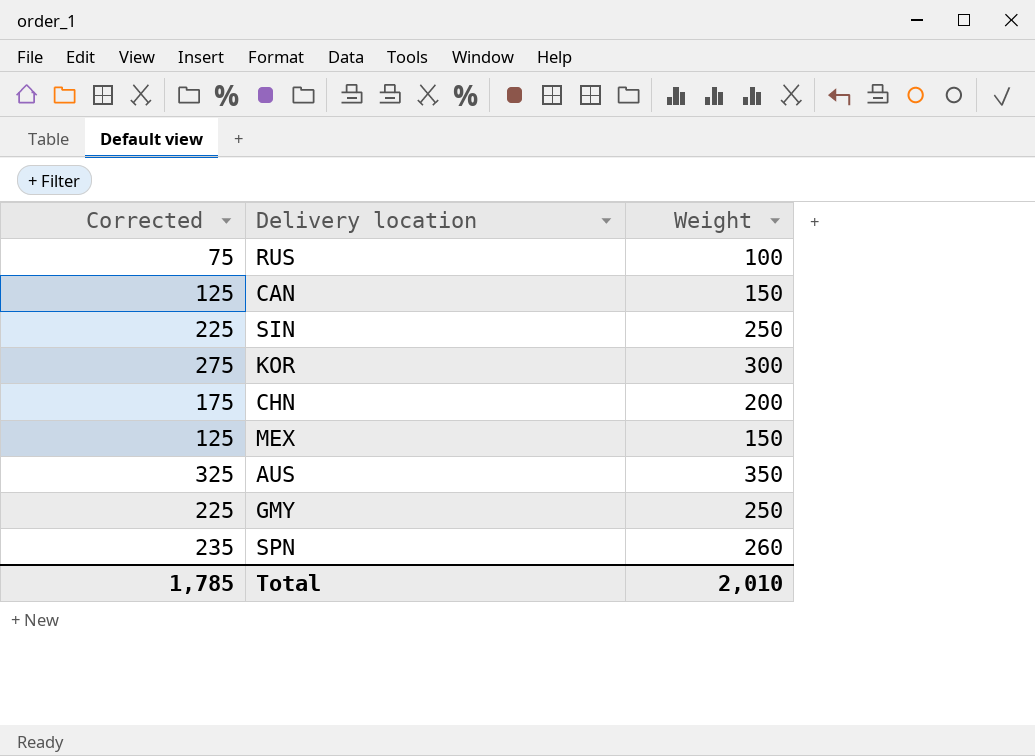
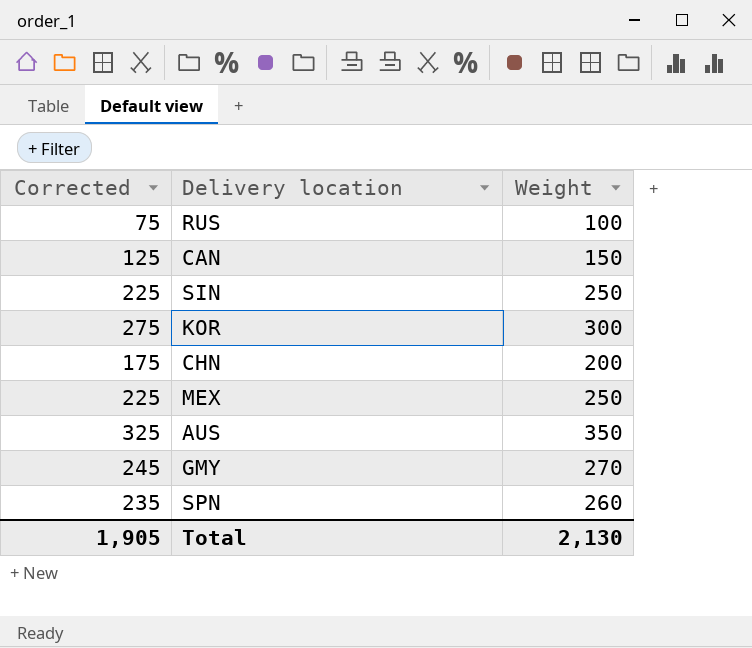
MEX | Corrected: 125 -> 225
MEX | Weight: 150 -> 250
GMY | Corrected: 225 -> 245
GMY | Weight: 250 -> 270
Total | Corrected: 1,785 -> 1,905
Total | Weight: 2,010 -> 2,130

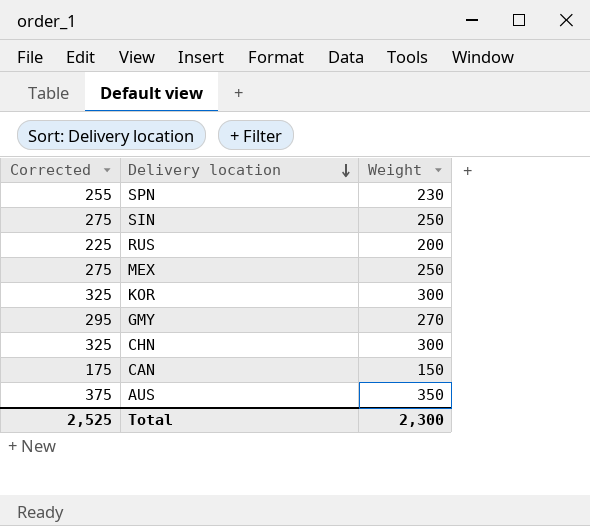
row order: none -> Delivery location descending
column Corrected | formula: [Weight] - 25 -> [Weight] + 25
SPN | Weight: 260 -> 230
RUS | Weight: 100 -> 200
CHN | Weight: 200 -> 300
Total | Corrected: 1,905 -> 2,525
Total | Weight: 2,130 -> 2,300

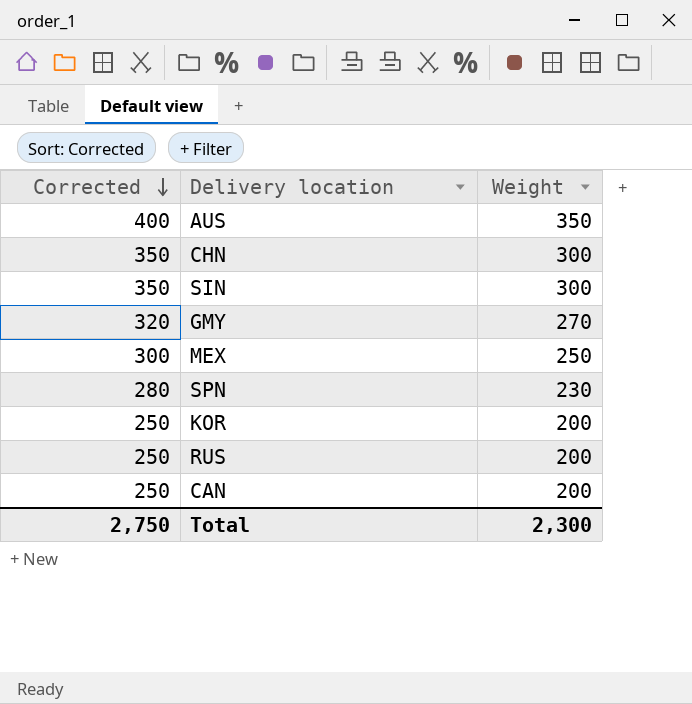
row order: Delivery location descending -> Corrected descending
column Corrected | formula: [Weight] + 25 -> [Weight] + 50
SIN | Weight: 250 -> 300
KOR | Weight: 300 -> 200
CAN | Weight: 150 -> 200
Total | Corrected: 2,525 -> 2,750

